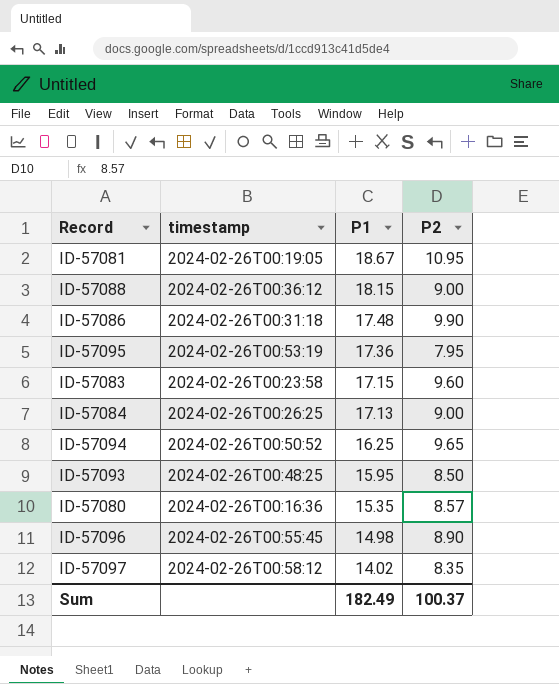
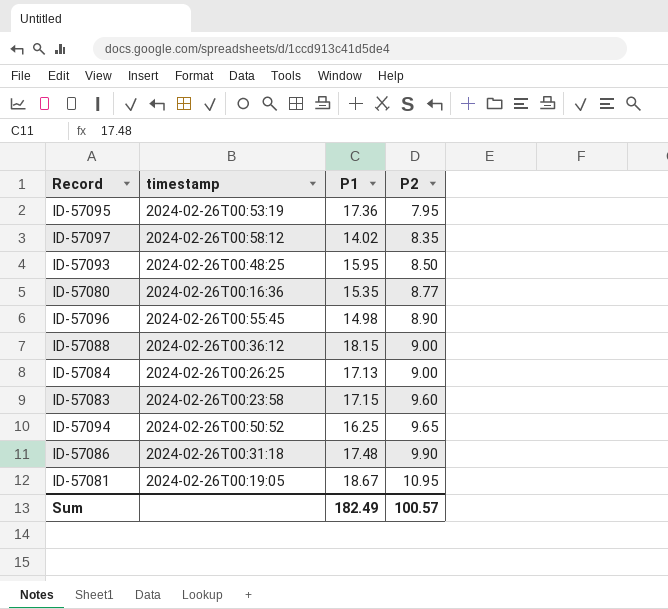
row order: P1 descending -> P2 ascending
ID-57080 | P2: 8.57 -> 8.77
Sum | P2: 100.37 -> 100.57

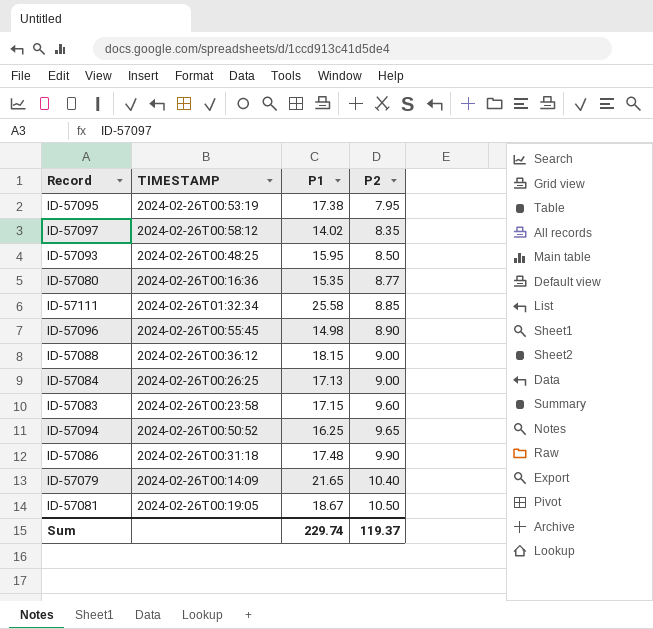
column name: timestamp -> TIMESTAMP
ID-57095 | P1: 17.36 -> 17.38
row ID-57111: none -> 2024-02-26T01:32:34 | 25.58 | 8.85
row ID-57079: none -> 2024-02-26T00:14:09 | 21.65 | 10.40
ID-57081 | P2: 10.95 -> 10.50
Sum | P1: 182.49 -> 229.74
Sum | P2: 100.57 -> 119.37

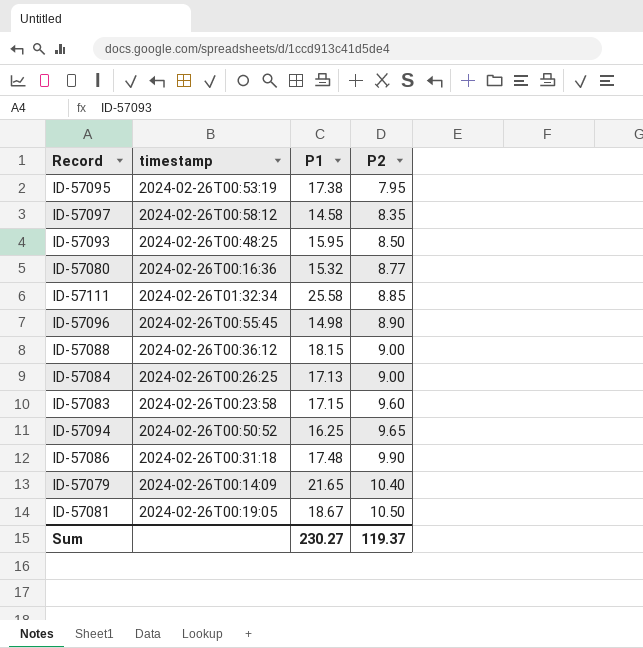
column name: TIMESTAMP -> timestamp
ID-57097 | P1: 14.02 -> 14.58
ID-57080 | P1: 15.35 -> 15.32
Sum | P1: 229.74 -> 230.27

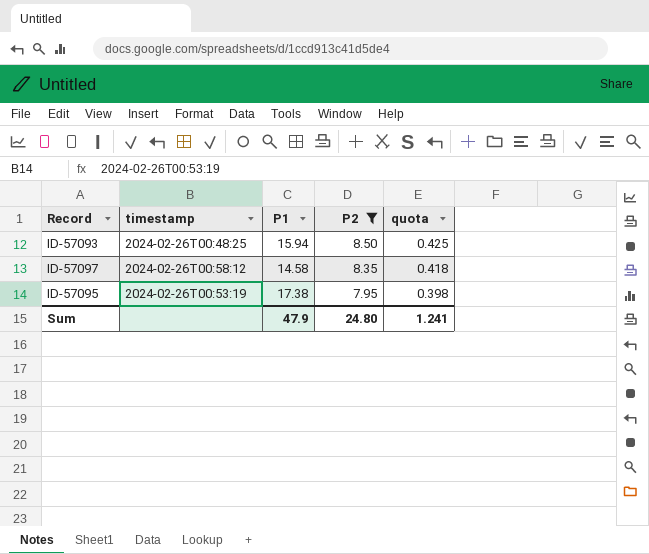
filter: none -> P2 <= 8.50
row order: P2 ascending -> P2 descending
column quota | formula: none -> [P2] * 0.05
ID-57093 | P1: 15.95 -> 15.94
Sum | P1: 230.27 -> 47.9
Sum | P2: 119.37 -> 24.80

